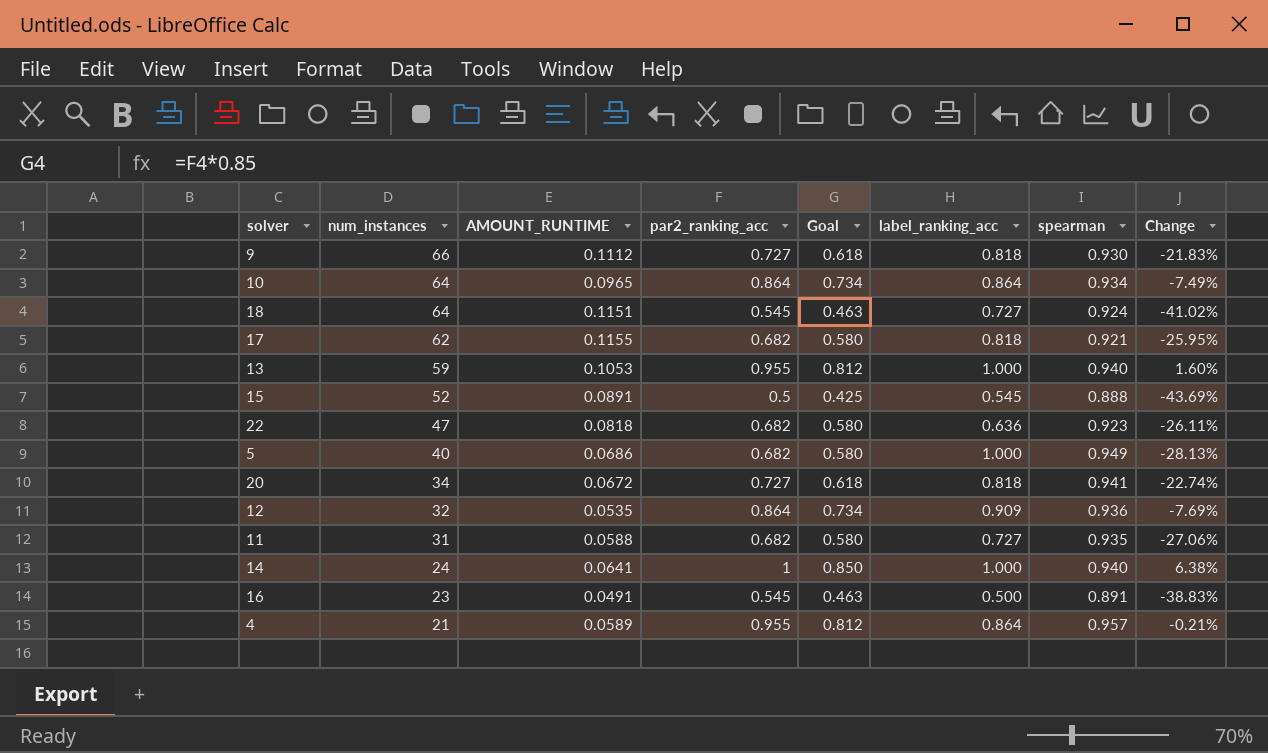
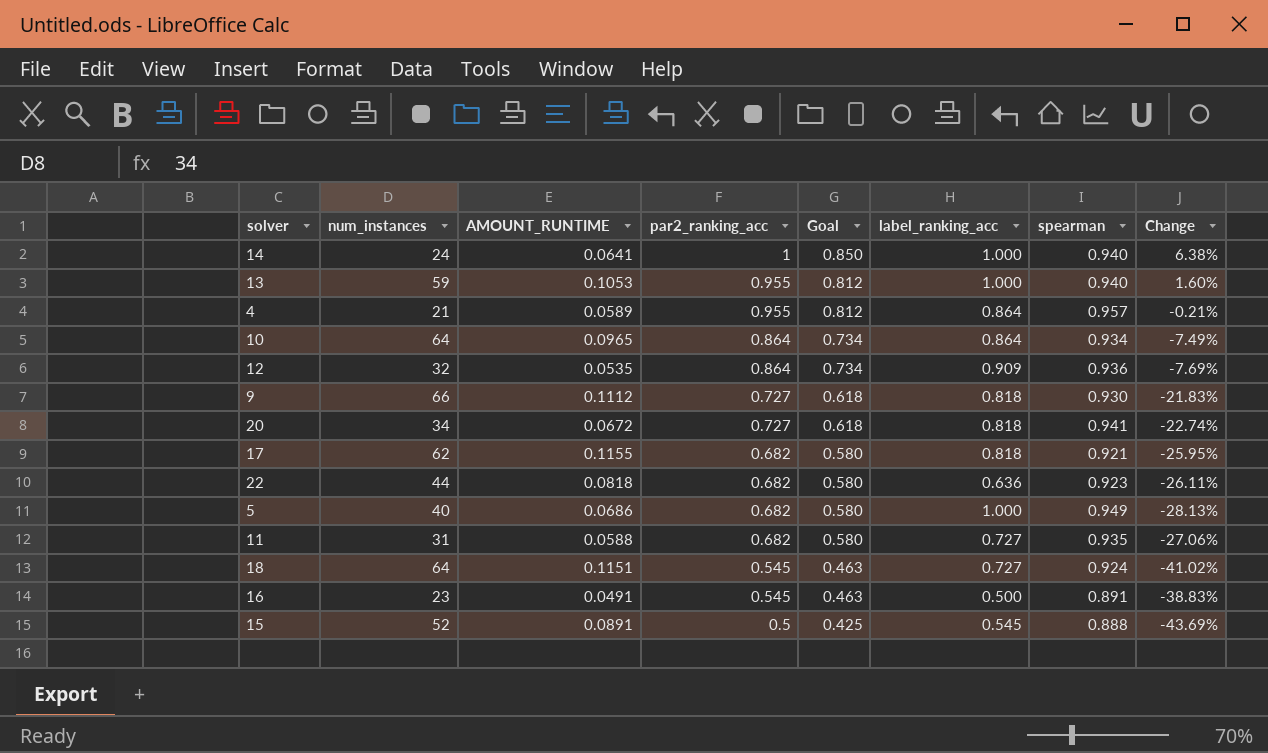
row order: num_instances descending -> par2_ranking_acc descending
22 | num_instances: 47 -> 44

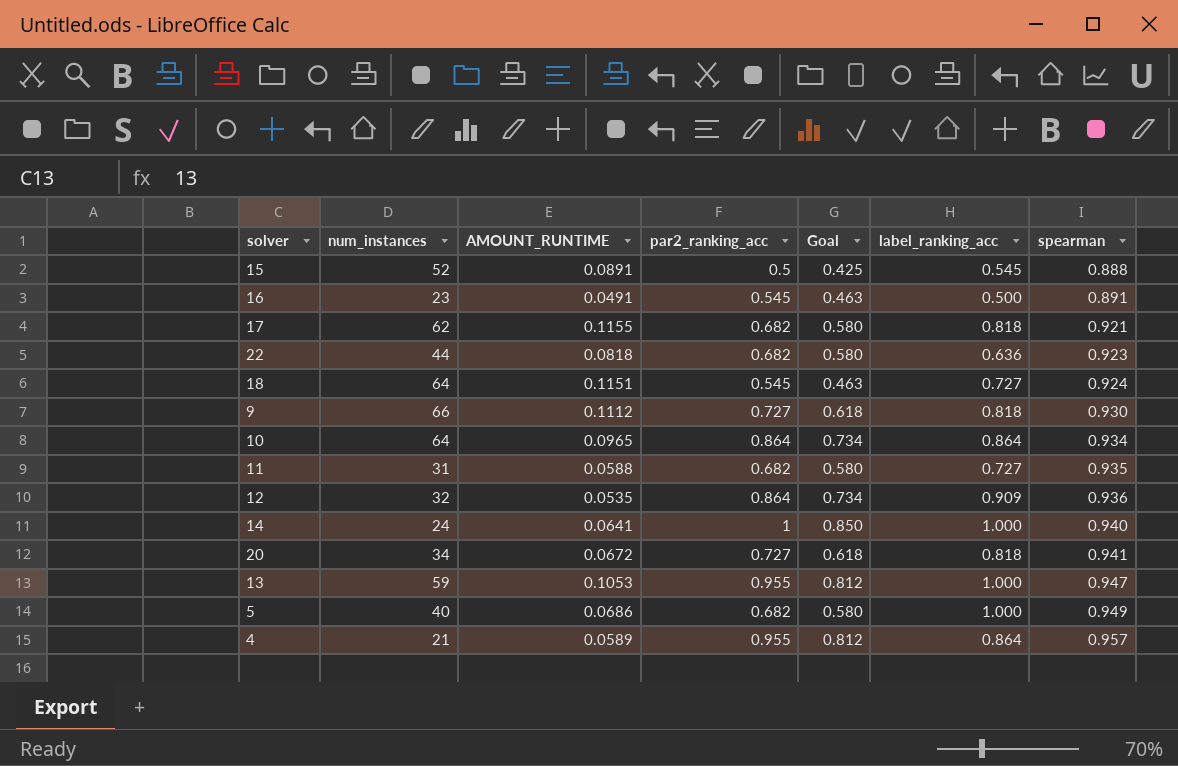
row order: par2_ranking_acc descending -> spearman ascending
column Change | formula: ([par2_ranking_acc] - [spearman]) / [spearman] -> none
13 | spearman: 0.940 -> 0.947

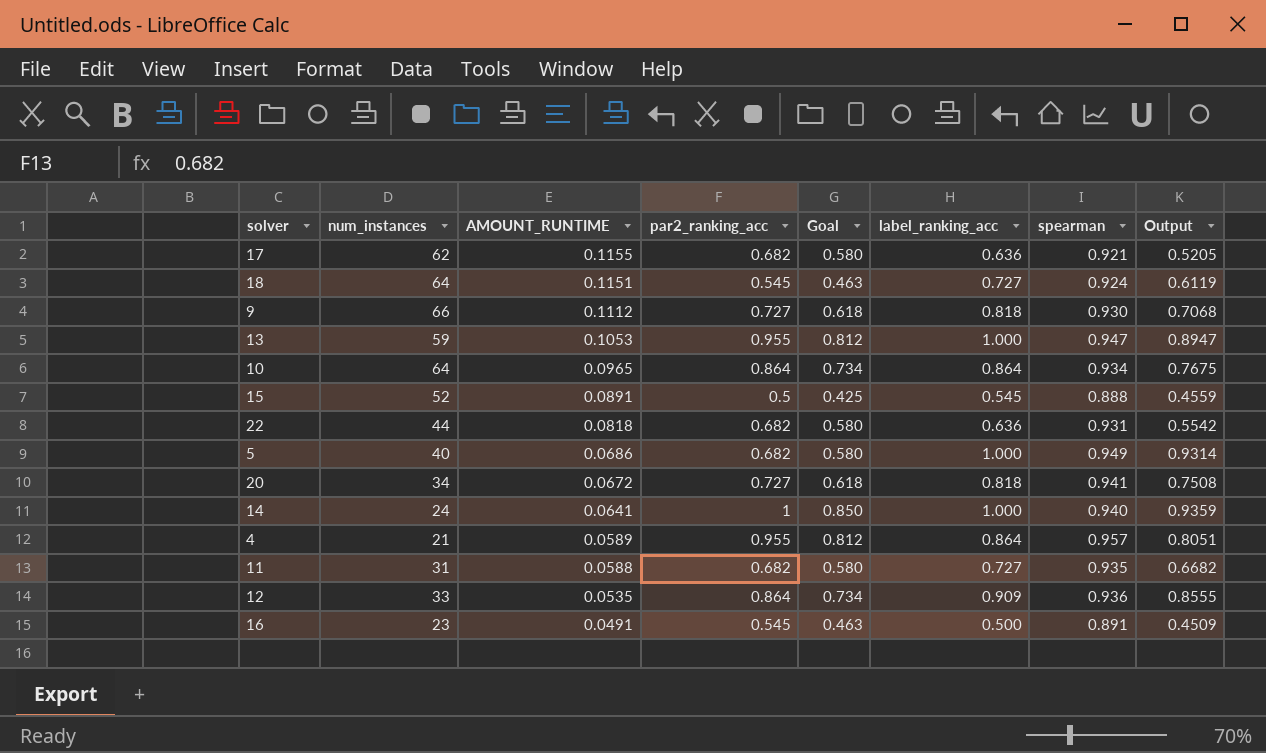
row order: spearman ascending -> AMOUNT_RUNTIME descending
column Output | formula: none -> [label_ranking_acc] - [AMOUNT_RUNTIME]
17 | label_ranking_acc: 0.818 -> 0.636
22 | spearman: 0.923 -> 0.931
12 | num_instances: 32 -> 33

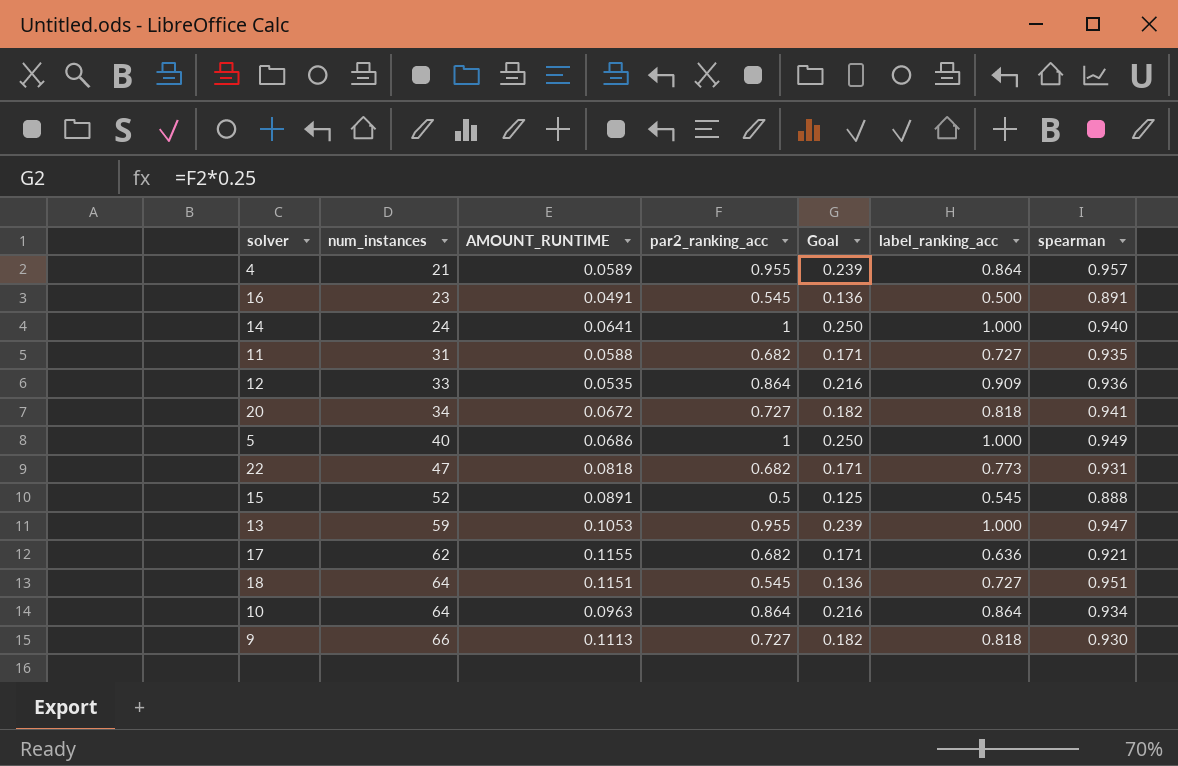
row order: AMOUNT_RUNTIME descending -> num_instances ascending
column Output | formula: [label_ranking_acc] - [AMOUNT_RUNTIME] -> none
column Goal | formula: [par2_ranking_acc] * 0.85 -> [par2_ranking_acc] * 0.25
5 | par2_ranking_acc: 0.682 -> 1
22 | num_instances: 44 -> 47
22 | label_ranking_acc: 0.636 -> 0.773
18 | spearman: 0.924 -> 0.951
10 | AMOUNT_RUNTIME: 0.0965 -> 0.0963
9 | AMOUNT_RUNTIME: 0.1112 -> 0.1113

